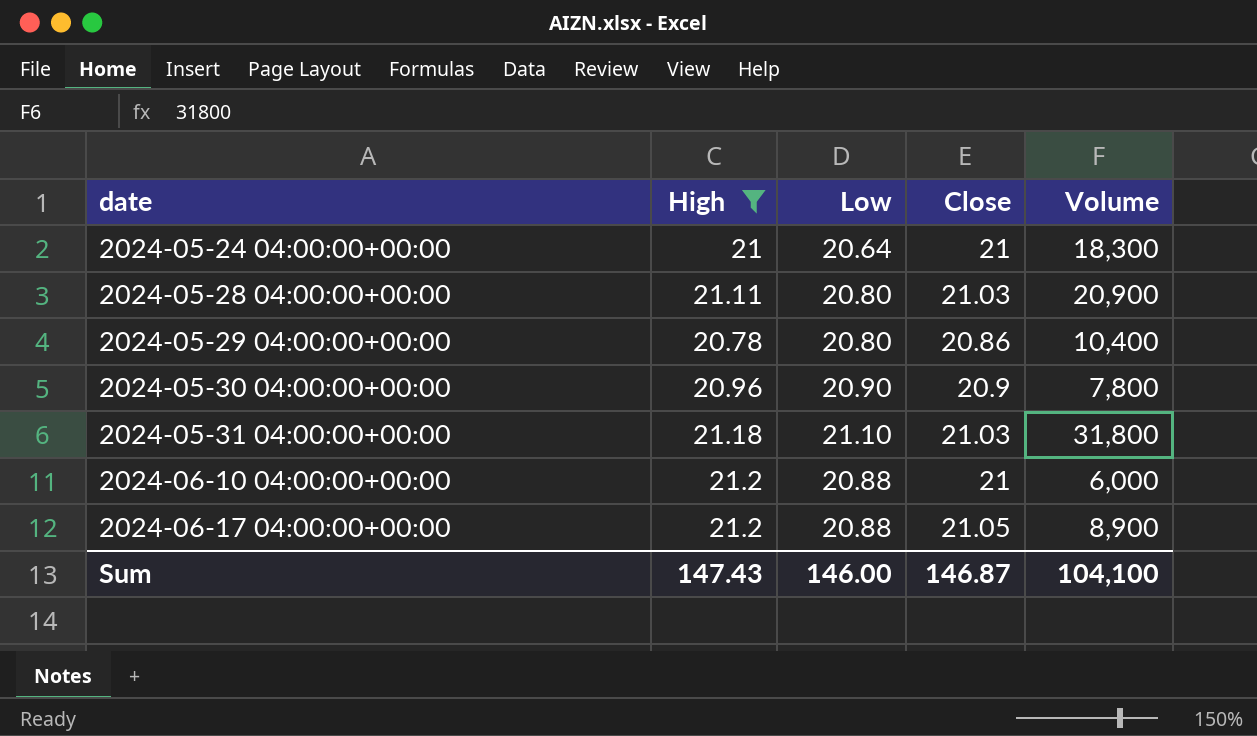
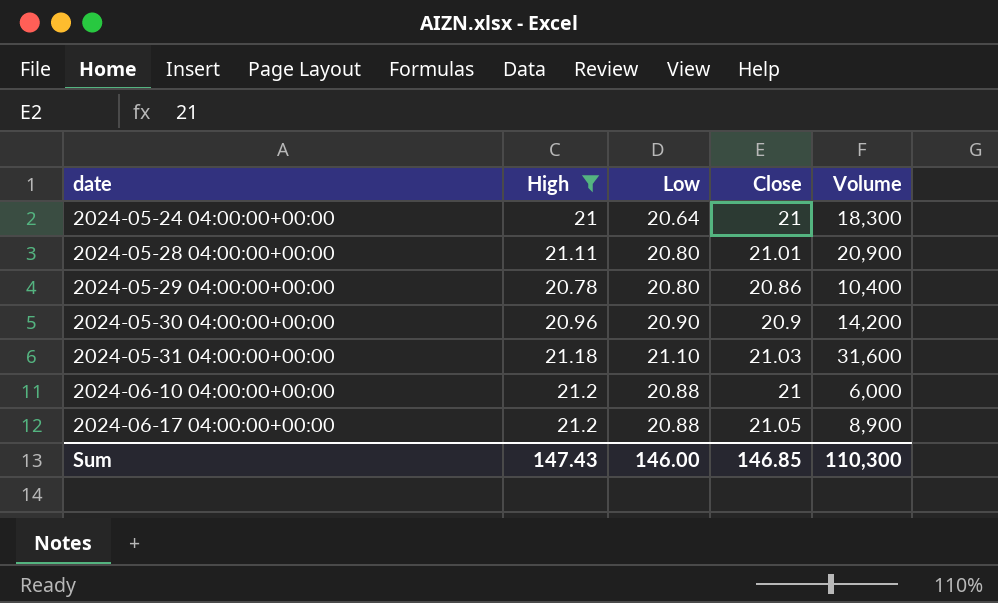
2024-05-28 04:00:00+00:00 | Close: 21.03 -> 21.01
2024-05-30 04:00:00+00:00 | Volume: 7,800 -> 14,200
2024-05-31 04:00:00+00:00 | Volume: 31,800 -> 31,600
Sum | Close: 146.87 -> 146.85
Sum | Volume: 104,100 -> 110,300

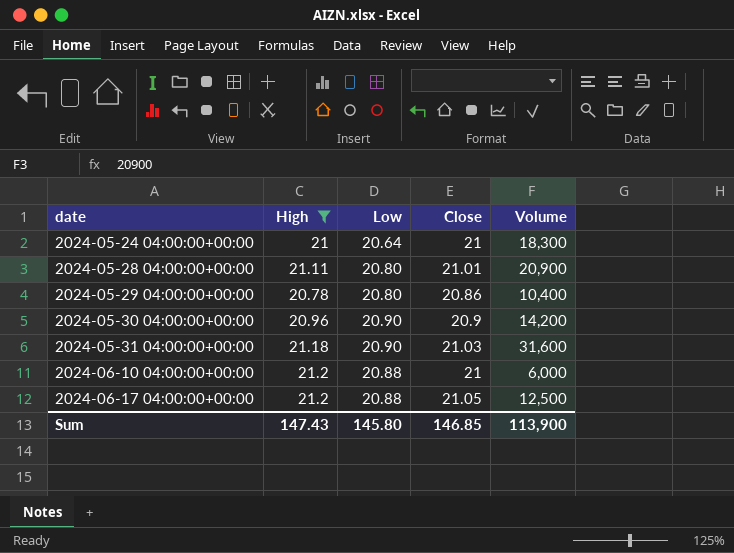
2024-05-31 04:00:00+00:00 | Low: 21.10 -> 20.90
2024-06-17 04:00:00+00:00 | Volume: 8,900 -> 12,500
Sum | Low: 146.00 -> 145.80
Sum | Volume: 110,300 -> 113,900

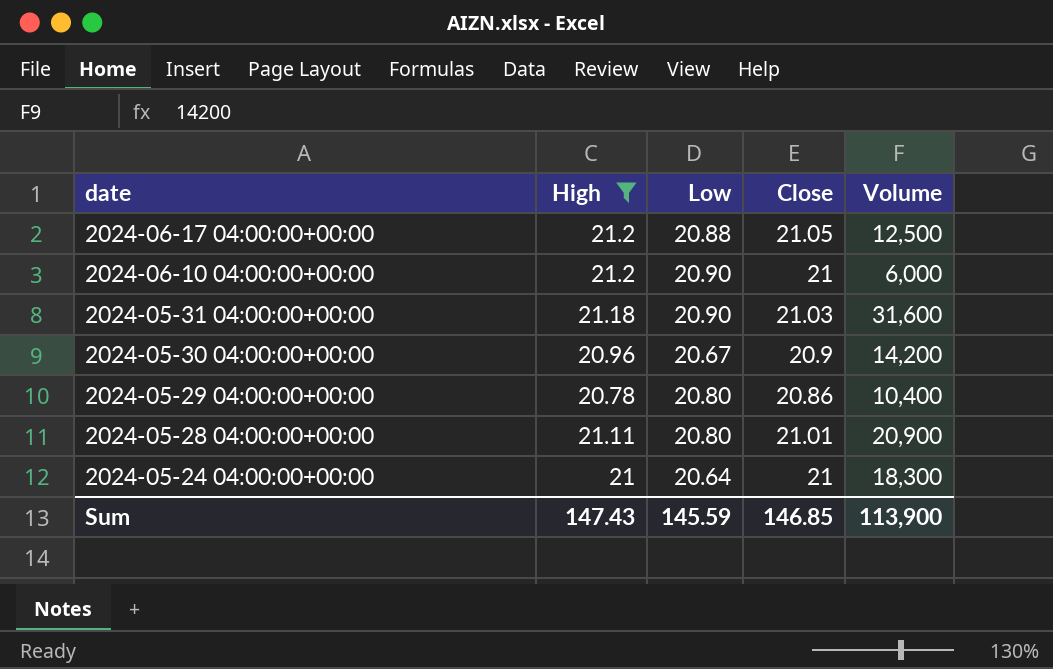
row order: date ascending -> date descending
2024-06-10 04:00:00+00:00 | Low: 20.88 -> 20.90
2024-05-30 04:00:00+00:00 | Low: 20.90 -> 20.67
Sum | Low: 145.80 -> 145.59

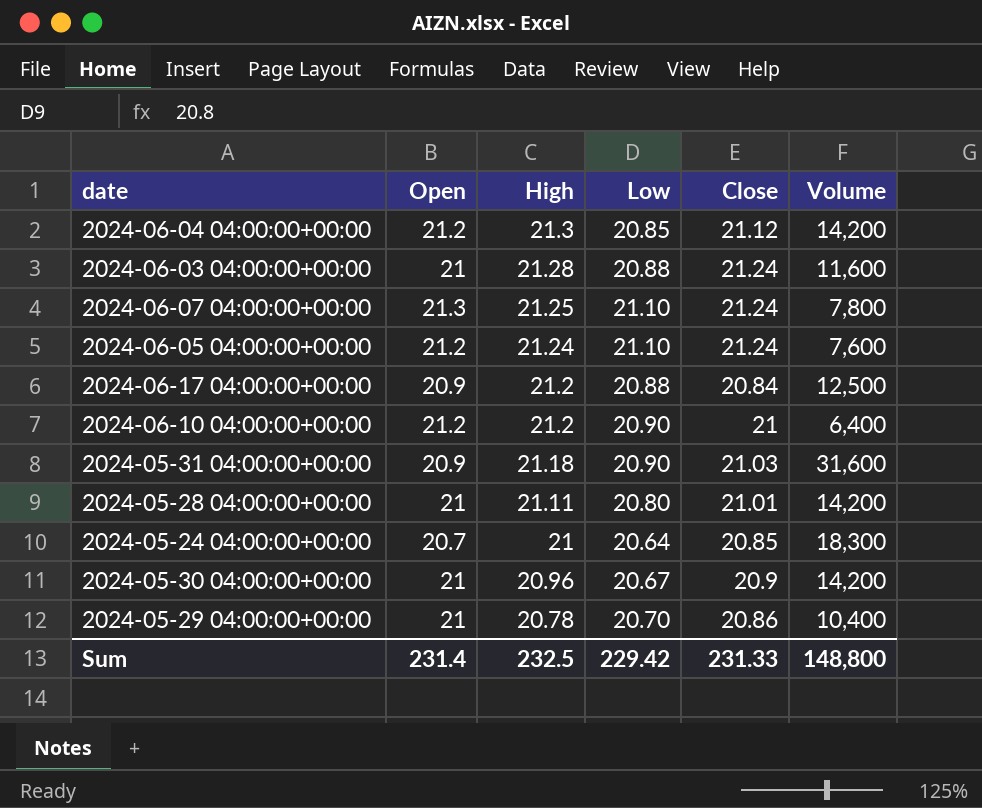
filter: High <= 21.2 -> none
row order: date descending -> High descending
column Open | position: none -> 2
2024-06-17 04:00:00+00:00 | Close: 21.05 -> 20.84
2024-06-10 04:00:00+00:00 | Volume: 6,000 -> 6,400
2024-05-28 04:00:00+00:00 | Volume: 20,900 -> 14,200
2024-05-24 04:00:00+00:00 | Close: 21 -> 20.85
2024-05-29 04:00:00+00:00 | Low: 20.80 -> 20.70
Sum | High: 147.43 -> 232.5
Sum | Low: 145.59 -> 229.42
Sum | Close: 146.85 -> 231.33
Sum | Volume: 113,900 -> 148,800

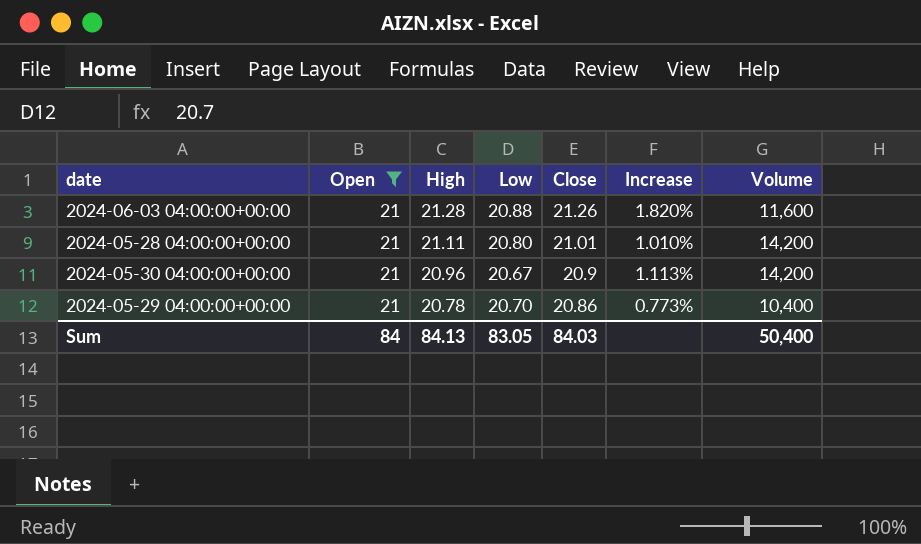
filter: none -> Open = 21
column Increase | formula: none -> ([Close] - [Low]) / [Low]
2024-06-03 04:00:00+00:00 | Close: 21.24 -> 21.26
Sum | Open: 231.4 -> 84
Sum | High: 232.5 -> 84.13
Sum | Low: 229.42 -> 83.05
Sum | Close: 231.33 -> 84.03
Sum | Volume: 148,800 -> 50,400

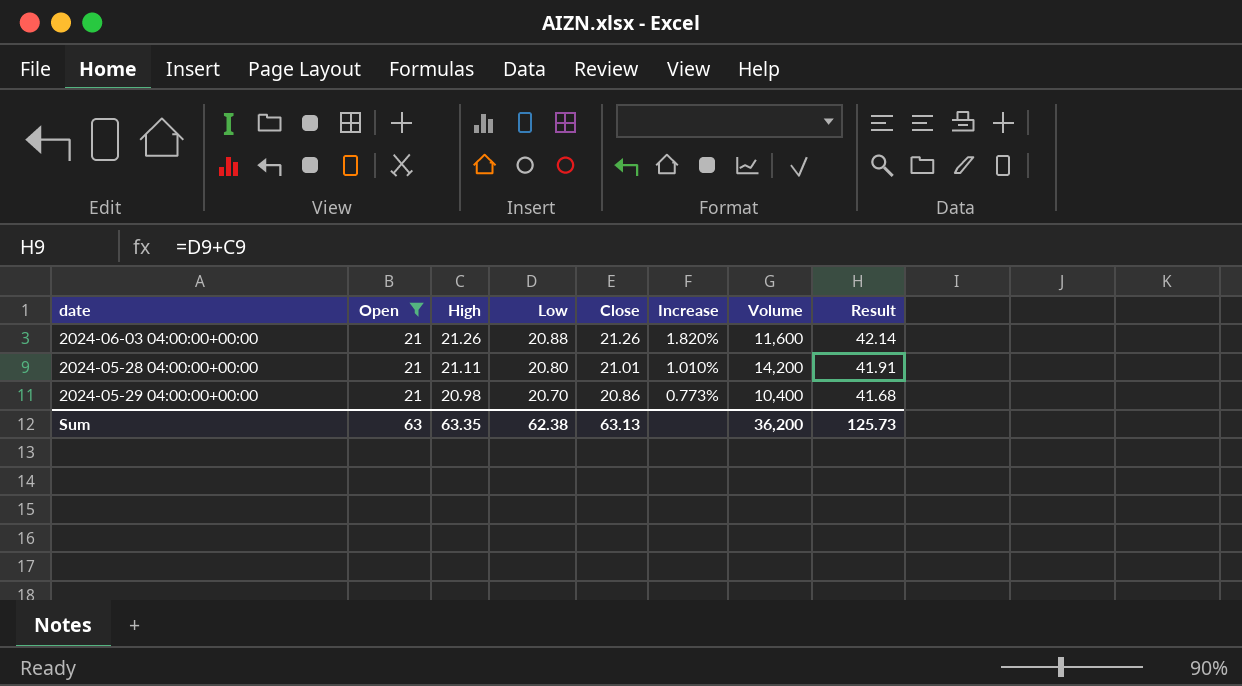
column Result | formula: none -> [High] + [Low]
row 2024-05-30 04:00:00+00:00: 21 | 20.96 | 20.67 | 20.9 | 1.113% | 14,200 -> none
2024-06-03 04:00:00+00:00 | High: 21.28 -> 21.26
2024-05-29 04:00:00+00:00 | High: 20.78 -> 20.98
Sum | Open: 84 -> 63
Sum | High: 84.13 -> 63.35
Sum | Low: 83.05 -> 62.38
Sum | Close: 84.03 -> 63.13
Sum | Volume: 50,400 -> 36,200

